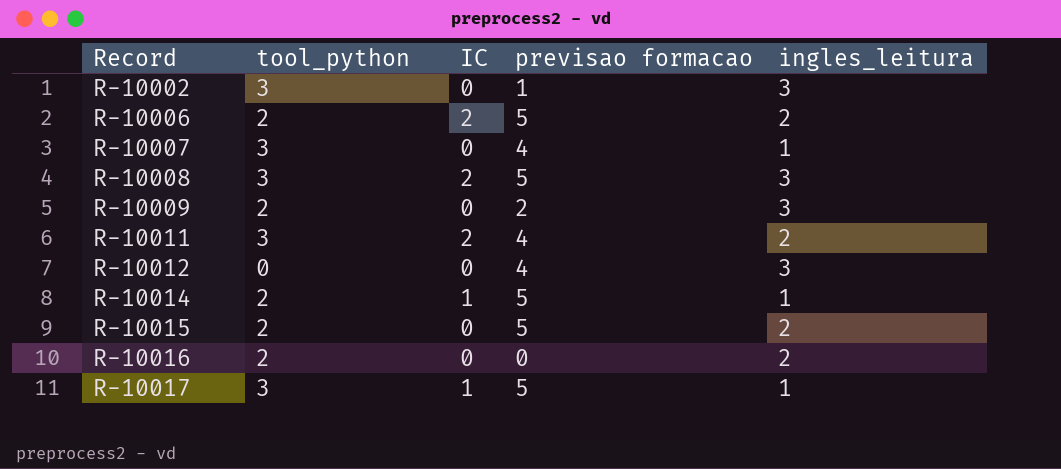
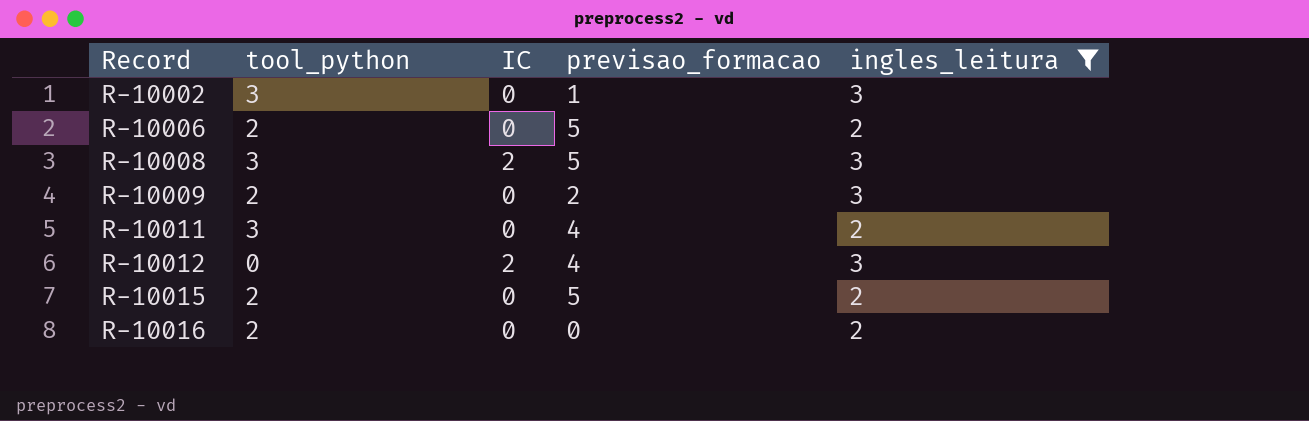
filter: none -> ingles_leitura != 1
column name: previsao formacao -> previsao_formacao
R-10006 | IC: 2 -> 0
R-10011 | IC: 2 -> 0
R-10012 | IC: 0 -> 2

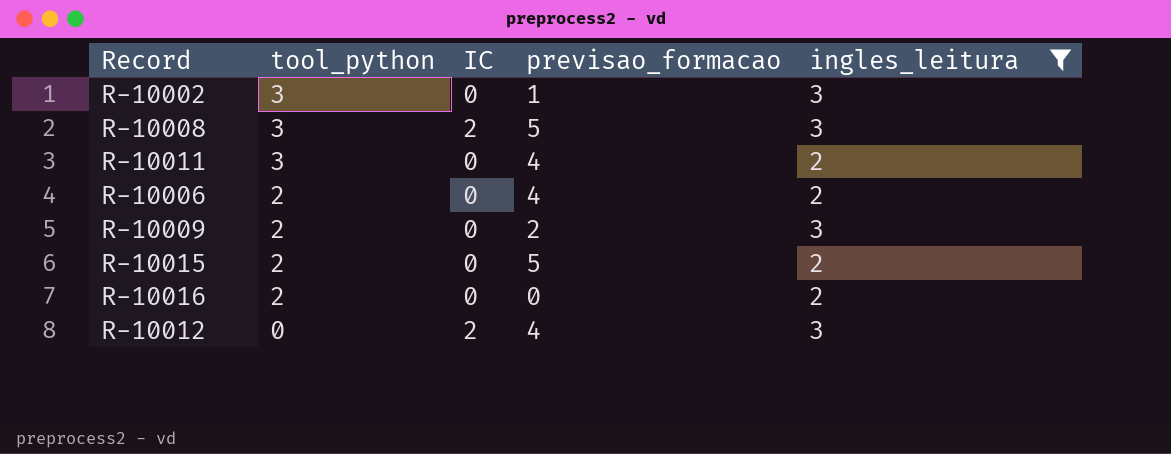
row order: Record ascending -> tool_python descending
R-10006 | previsao_formacao: 5 -> 4

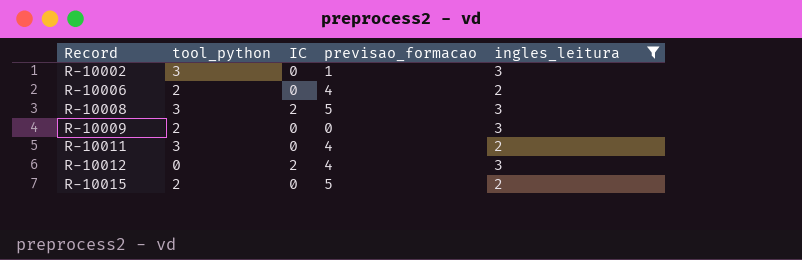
row order: tool_python descending -> Record ascending
row R-10016: 2 | 0 | 0 | 2 -> none
R-10009 | previsao_formacao: 2 -> 0

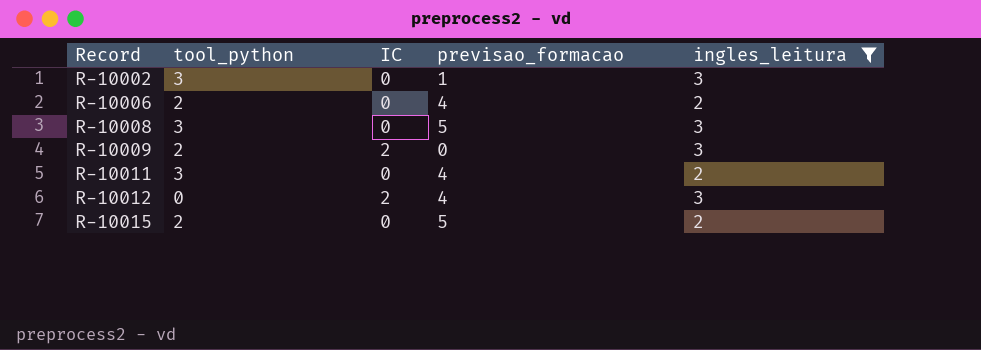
R-10008 | IC: 2 -> 0
R-10009 | IC: 0 -> 2

